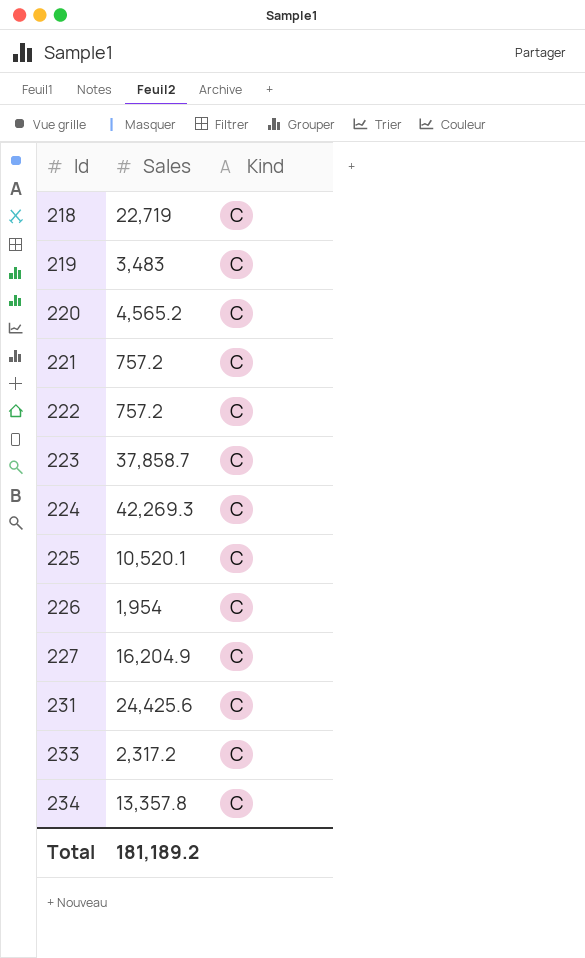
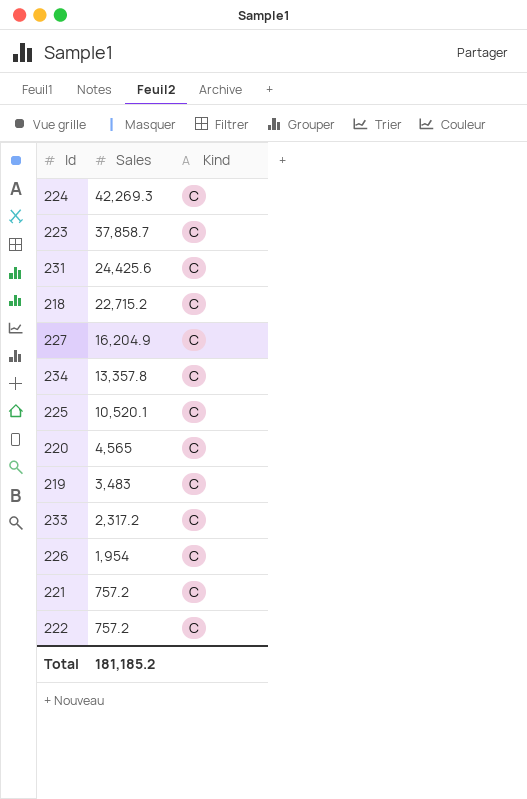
row order: Id ascending -> Sales descending
218 | Sales: 22,719 -> 22,715.2
220 | Sales: 4,565.2 -> 4,565
Total | Sales: 181,189.2 -> 181,185.2

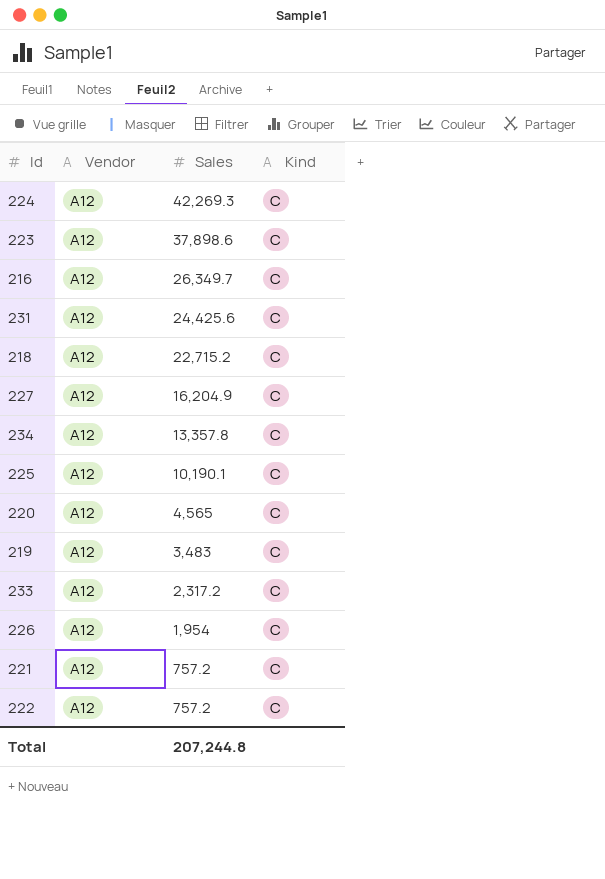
column Vendor | position: none -> 2
223 | Sales: 37,858.7 -> 37,898.6
row 216: none -> A12 | 26,349.7 | C
225 | Sales: 10,520.1 -> 10,190.1
Total | Sales: 181,185.2 -> 207,244.8

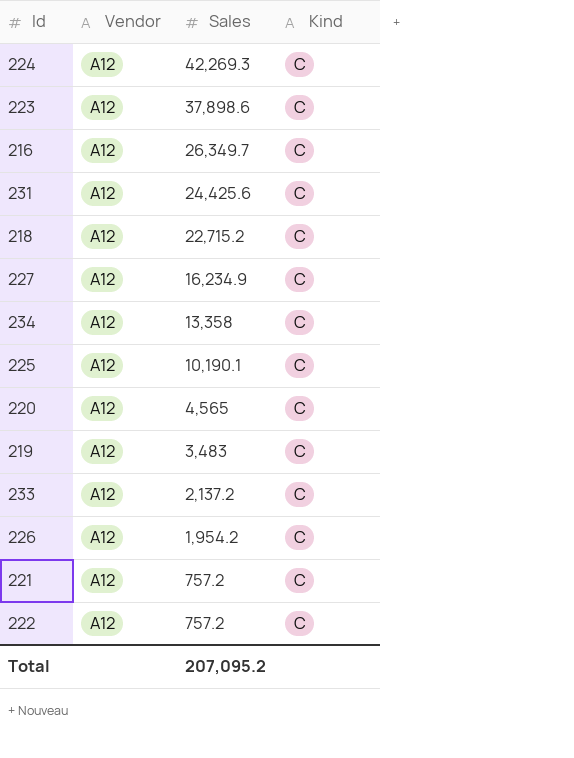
227 | Sales: 16,204.9 -> 16,234.9
234 | Sales: 13,357.8 -> 13,358
233 | Sales: 2,317.2 -> 2,137.2
226 | Sales: 1,954 -> 1,954.2
Total | Sales: 207,244.8 -> 207,095.2

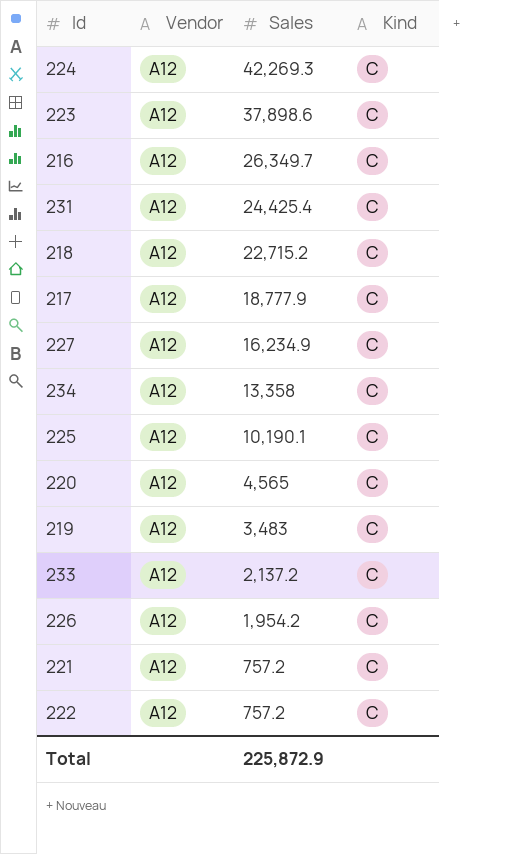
231 | Sales: 24,425.6 -> 24,425.4
row 217: none -> A12 | 18,777.9 | C
Total | Sales: 207,095.2 -> 225,872.9

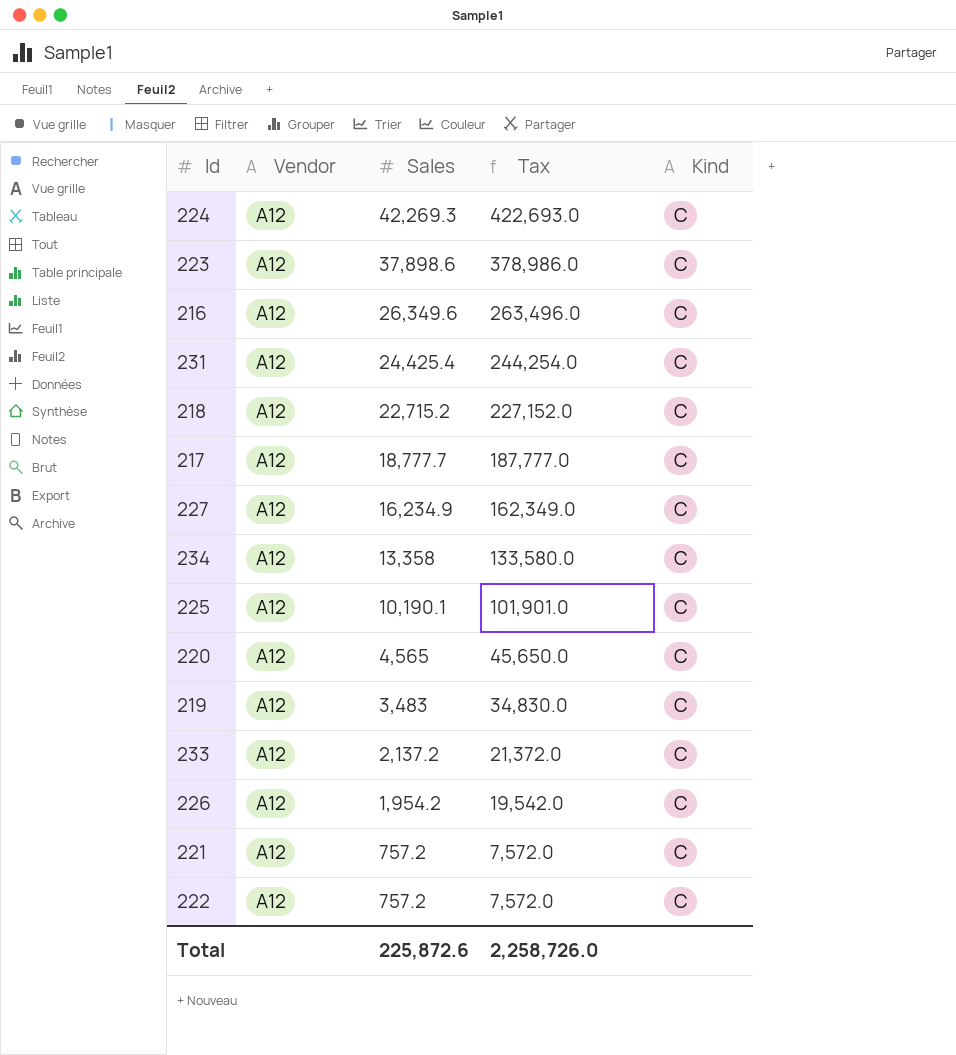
column Tax | formula: none -> [Sales] * 10
216 | Sales: 26,349.7 -> 26,349.6
217 | Sales: 18,777.9 -> 18,777.7
Total | Sales: 225,872.9 -> 225,872.6

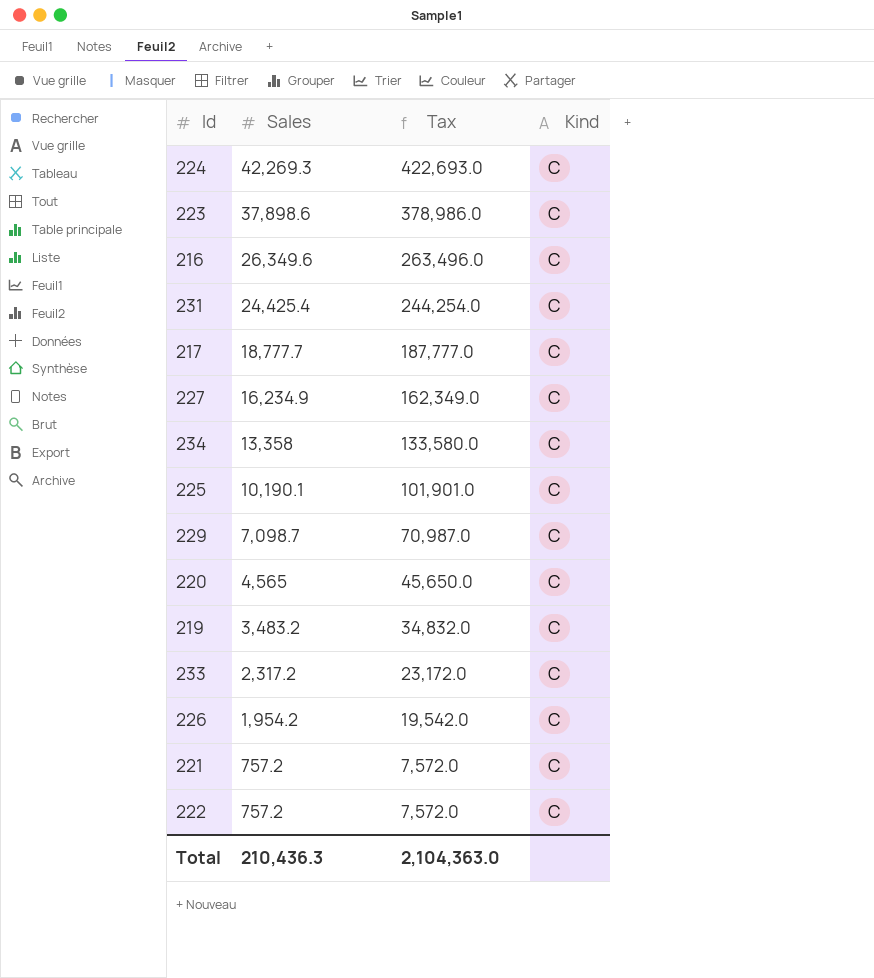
column Vendor | position: 2 -> none
row 218: A12 | 22,715.2 | 227,152.0 | C -> none
row 229: none -> 7,098.7 | 70,987.0 | C
219 | Sales: 3,483 -> 3,483.2
219 | Tax: 34,830.0 -> 34,832.0
233 | Sales: 2,137.2 -> 2,317.2
233 | Tax: 21,372.0 -> 23,172.0
Total | Sales: 225,872.6 -> 210,436.3
Total | Tax: 2,258,726.0 -> 2,104,363.0

